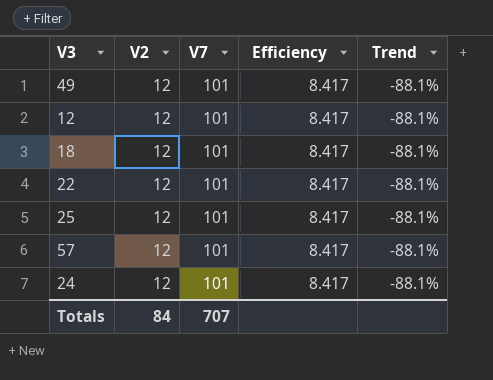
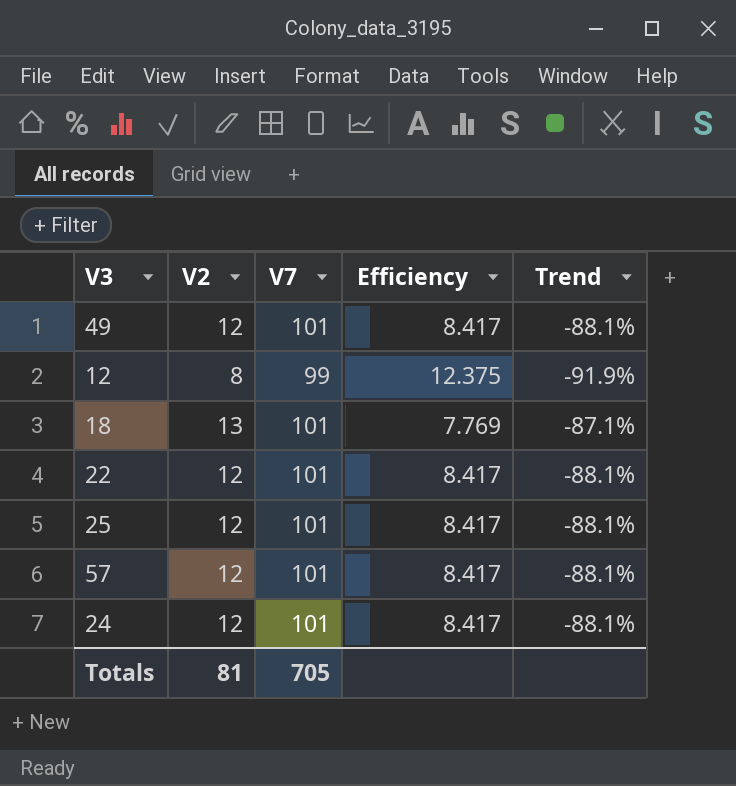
12 | V2: 12 -> 8
12 | V7: 101 -> 99
12 | Efficiency: 8.417 -> 12.375
12 | Trend: -88.1% -> -91.9%
18 | V2: 12 -> 13
18 | Efficiency: 8.417 -> 7.769
18 | Trend: -88.1% -> -87.1%
Totals | V2: 84 -> 81
Totals | V7: 707 -> 705

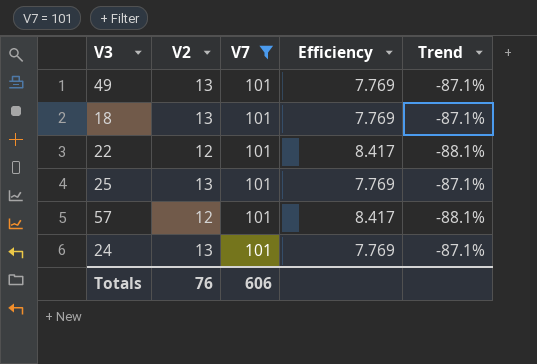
filter: none -> V7 = 101
49 | V2: 12 -> 13
49 | Efficiency: 8.417 -> 7.769
49 | Trend: -88.1% -> -87.1%
25 | V2: 12 -> 13
25 | Efficiency: 8.417 -> 7.769
25 | Trend: -88.1% -> -87.1%
24 | V2: 12 -> 13
24 | Efficiency: 8.417 -> 7.769
24 | Trend: -88.1% -> -87.1%
Totals | V2: 81 -> 76
Totals | V7: 705 -> 606

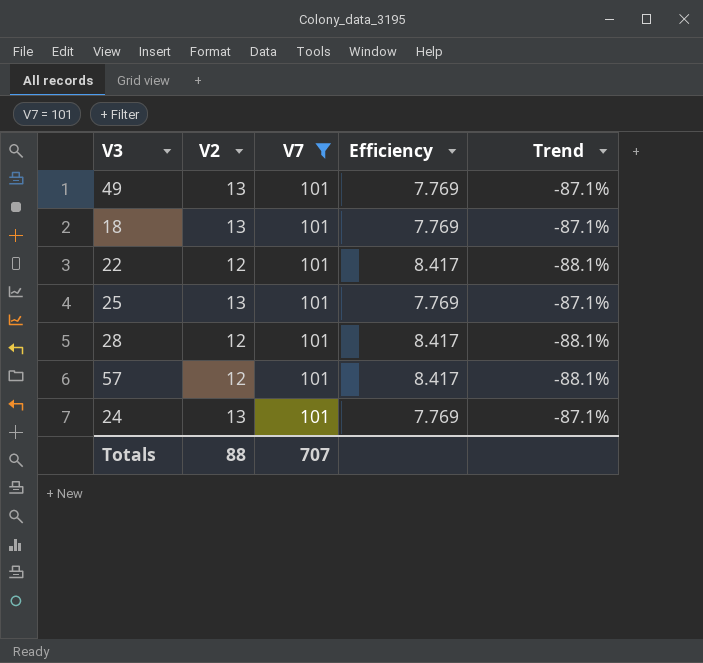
row 28: none -> 12 | 101 | 8.417 | -88.1%
Totals | V2: 76 -> 88
Totals | V7: 606 -> 707

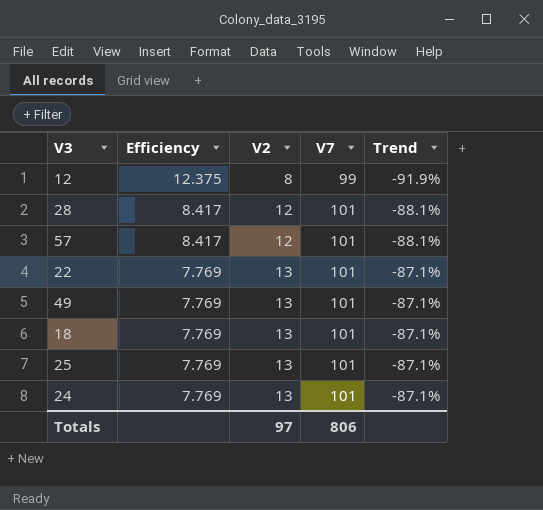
filter: V7 = 101 -> none
row order: none -> Efficiency descending
column Efficiency | position: 4 -> 2
22 | Efficiency: 8.417 -> 7.769
22 | V2: 12 -> 13
22 | Trend: -88.1% -> -87.1%
Totals | V2: 88 -> 97
Totals | V7: 707 -> 806

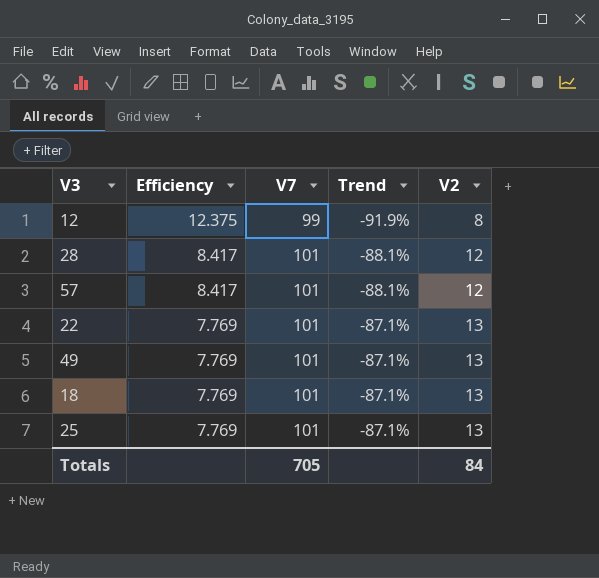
column V2 | position: 3 -> 5
row 24: 7.769 | 13 | 101 | -87.1% -> none
Totals | V7: 806 -> 705
Totals | V2: 97 -> 84

